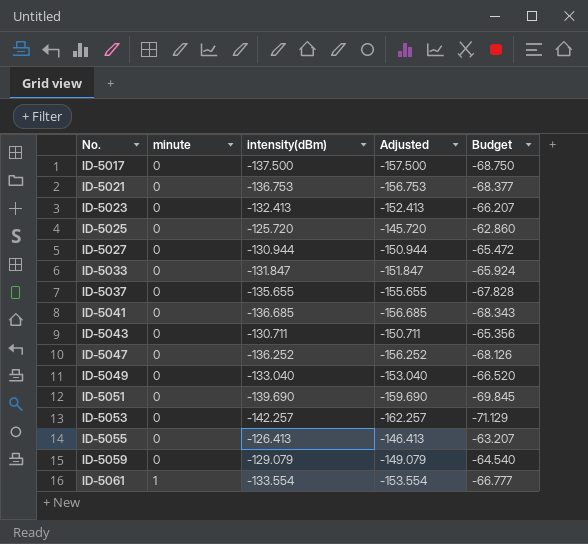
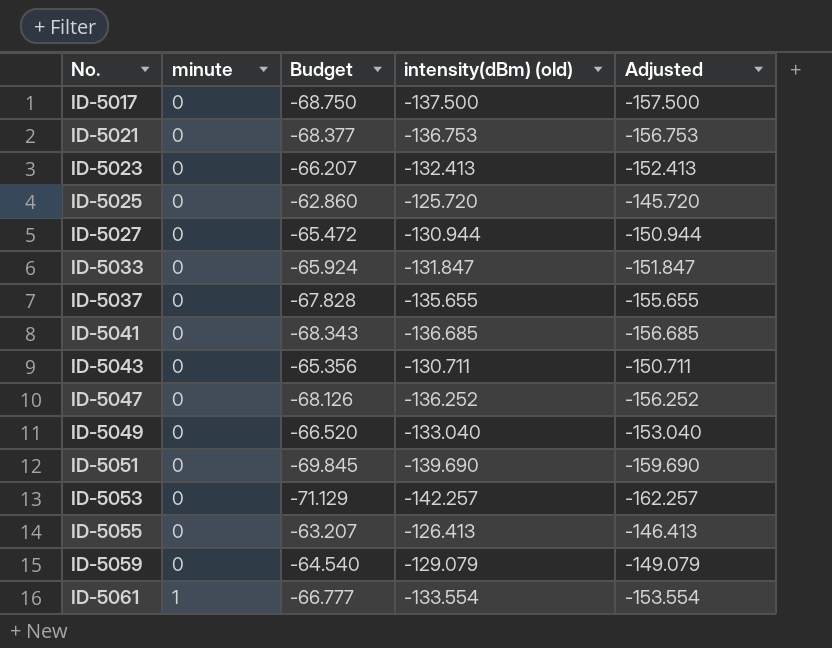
column Budget | position: 5 -> 3
column name: intensity(dBm) -> intensity(dBm) (old)

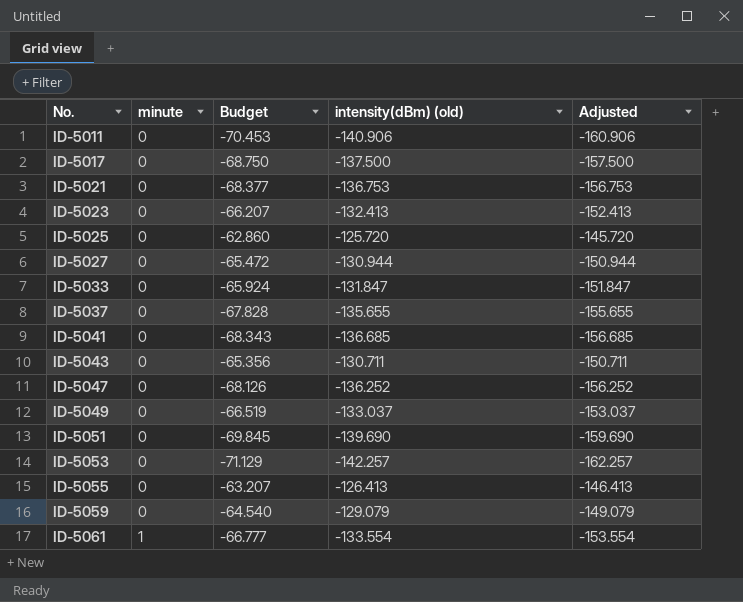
row ID-5011: none -> 0 | -70.453 | -140.906 | -160.906
ID-5049 | Budget: -66.520 -> -66.519
ID-5049 | intensity(dBm) (old): -133.040 -> -133.037
ID-5049 | Adjusted: -153.040 -> -153.037

